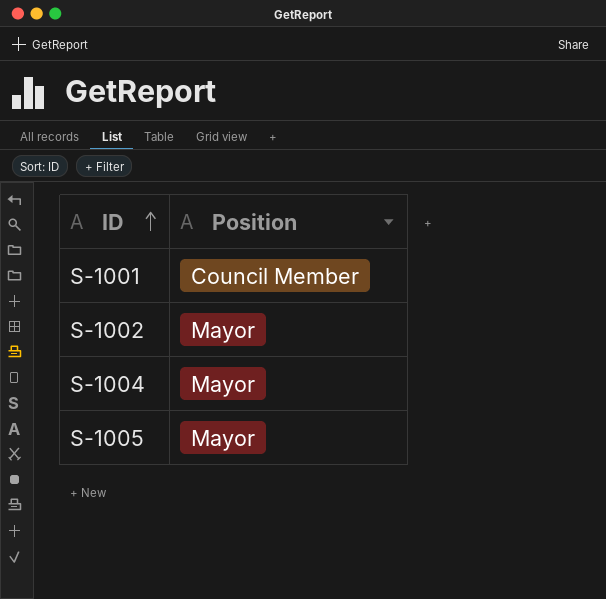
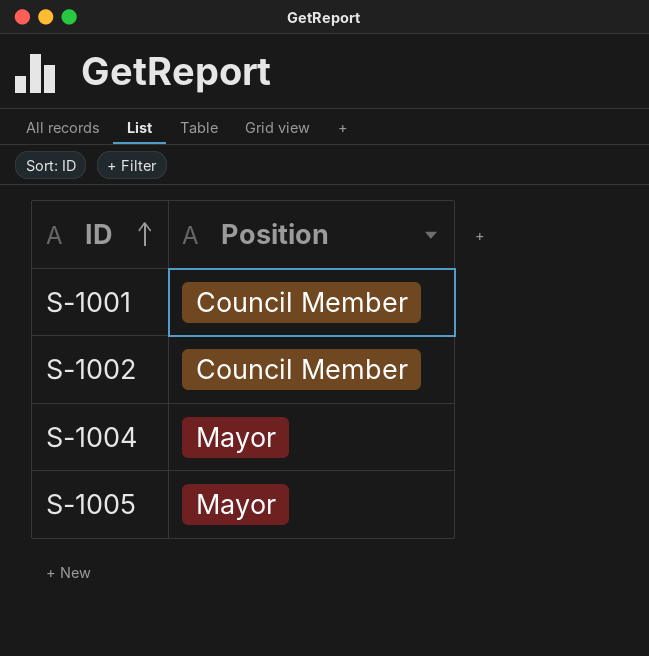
S-1002 | Position: Mayor -> Council Member

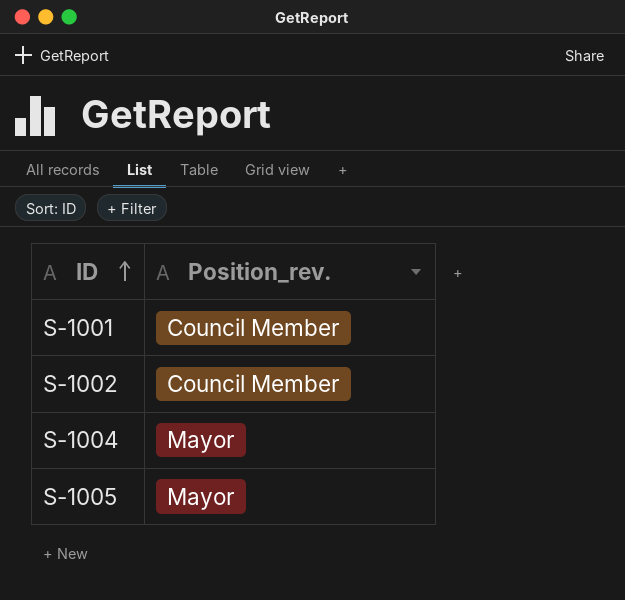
column name: Position -> Position_rev.

